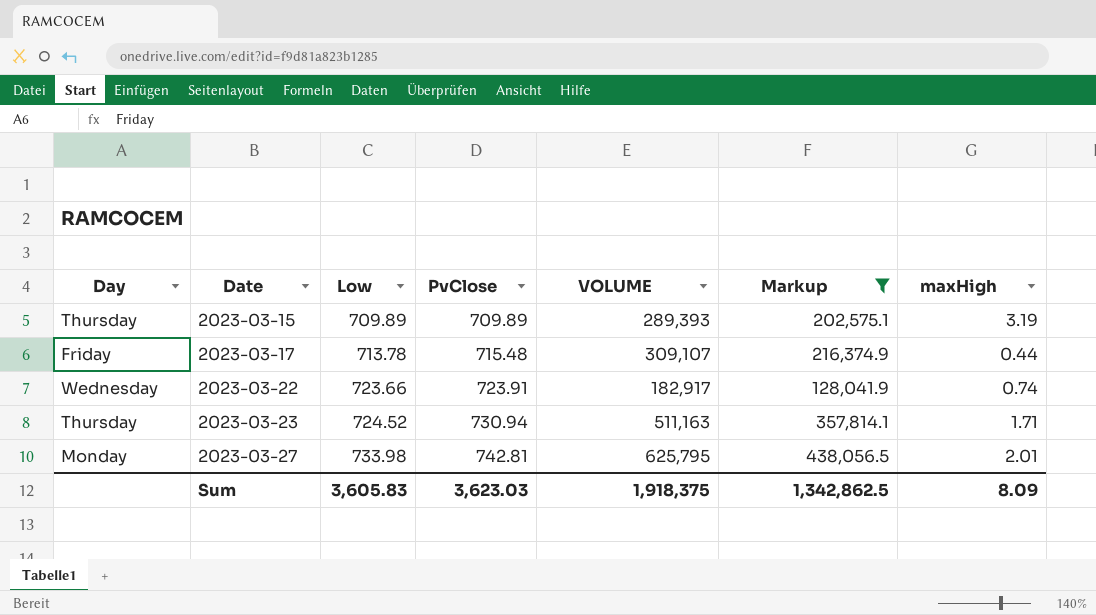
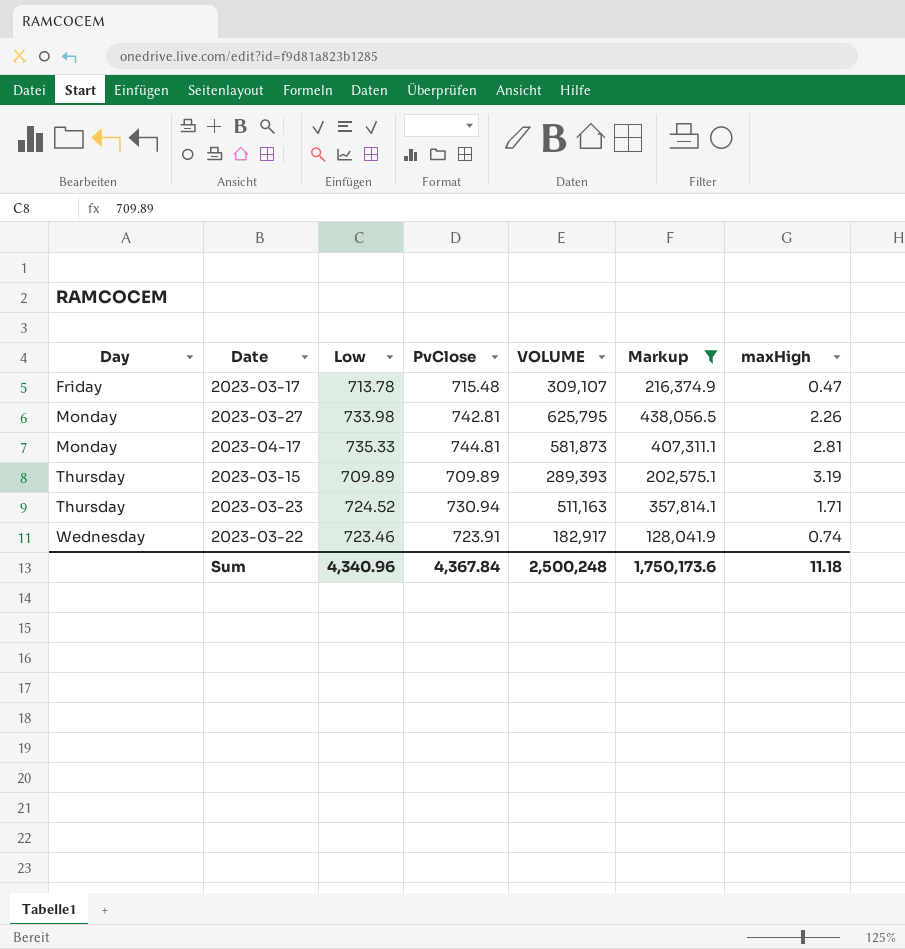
row order: Date ascending -> Day ascending
2023-03-17 | maxHigh: 0.44 -> 0.47
2023-03-27 | maxHigh: 2.01 -> 2.26
row 2023-04-17: none -> Monday | 735.33 | 744.81 | 581,873 | 407,311.1 | 2.81
2023-03-22 | Low: 723.66 -> 723.46
Sum | Low: 3,605.83 -> 4,340.96
Sum | PvClose: 3,623.03 -> 4,367.84
Sum | VOLUME: 1,918,375 -> 2,500,248
Sum | Markup: 1,342,862.5 -> 1,750,173.6
Sum | maxHigh: 8.09 -> 11.18

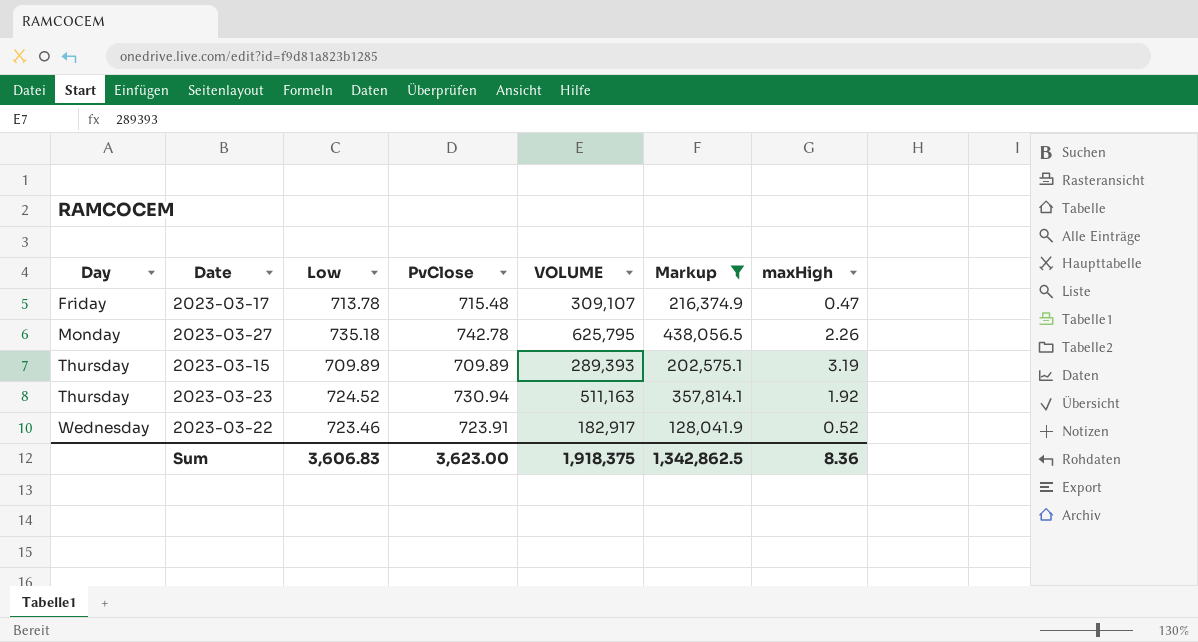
row 2023-04-17: Monday | 735.33 | 744.81 | 581,873 | 407,311.1 | 2.81 -> none
2023-03-27 | Low: 733.98 -> 735.18
2023-03-27 | PvClose: 742.81 -> 742.78
2023-03-23 | maxHigh: 1.71 -> 1.92
2023-03-22 | maxHigh: 0.74 -> 0.52
Sum | Low: 4,340.96 -> 3,606.83
Sum | PvClose: 4,367.84 -> 3,623.00
Sum | VOLUME: 2,500,248 -> 1,918,375
Sum | Markup: 1,750,173.6 -> 1,342,862.5
Sum | maxHigh: 11.18 -> 8.36

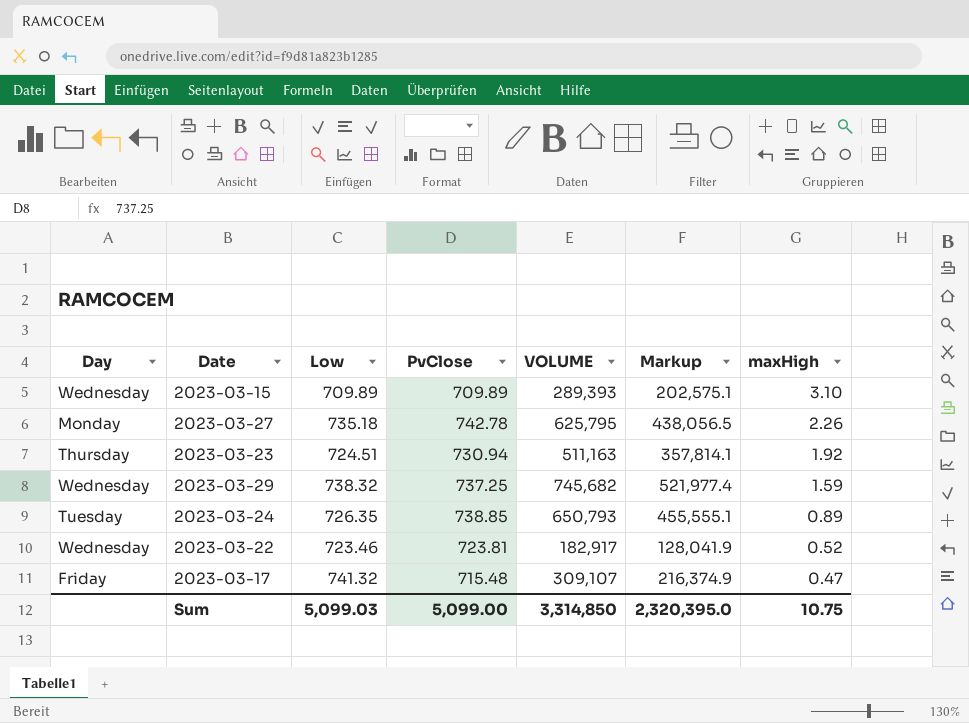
filter: Markup <= 438,056.5 -> none
row order: Day ascending -> maxHigh descending
2023-03-15 | Day: Thursday -> Wednesday
2023-03-15 | maxHigh: 3.19 -> 3.10
2023-03-23 | Low: 724.52 -> 724.51
2023-03-22 | PvClose: 723.91 -> 723.81
2023-03-17 | Low: 713.78 -> 741.32
Sum | Low: 3,606.83 -> 5,099.03
Sum | PvClose: 3,623.00 -> 5,099.00
Sum | VOLUME: 1,918,375 -> 3,314,850
Sum | Markup: 1,342,862.5 -> 2,320,395.0
Sum | maxHigh: 8.36 -> 10.75

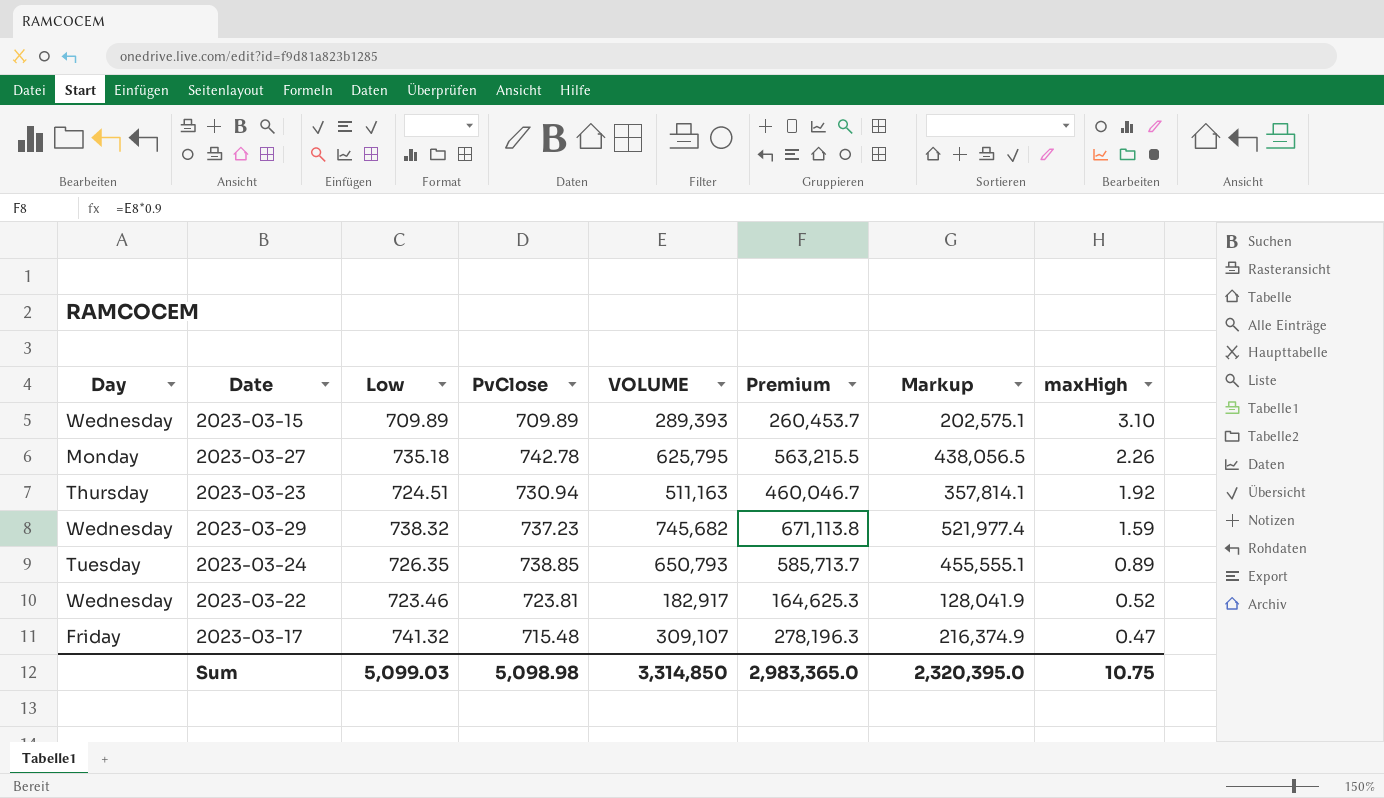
column Premium | formula: none -> [VOLUME] * 0.9
2023-03-29 | PvClose: 737.25 -> 737.23
Sum | PvClose: 5,099.00 -> 5,098.98

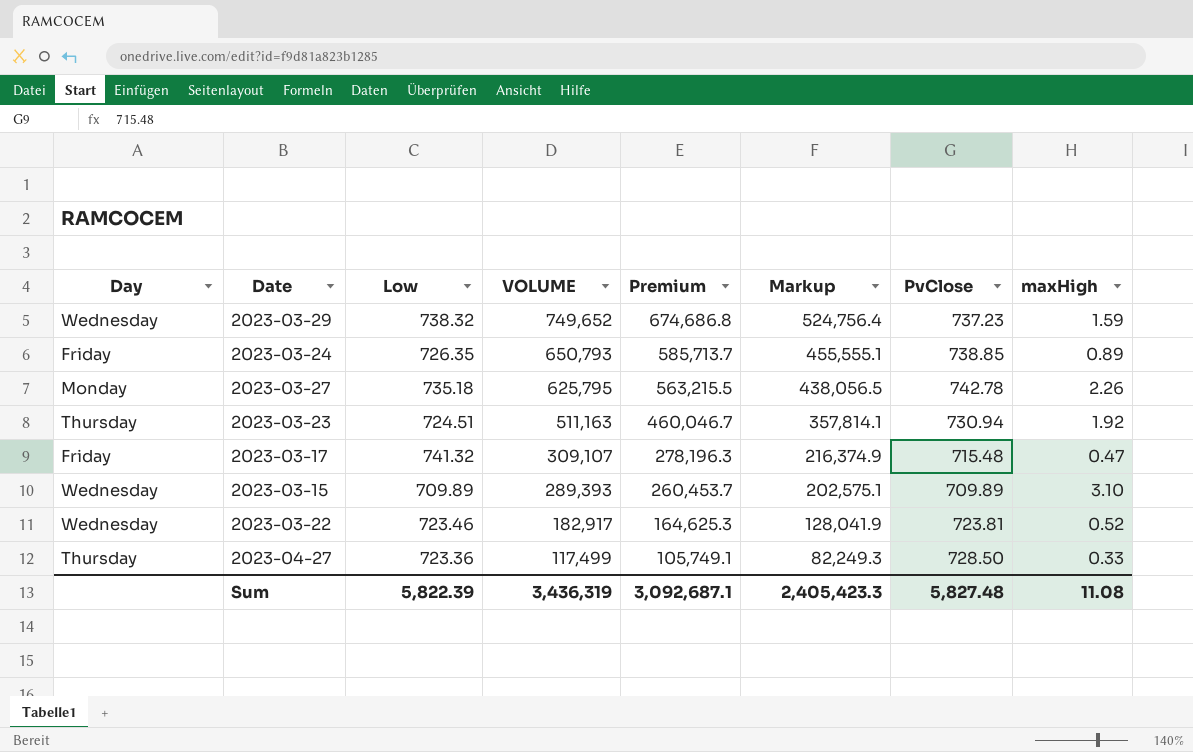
row order: maxHigh descending -> VOLUME descending
column PvClose | position: 4 -> 7
2023-03-29 | VOLUME: 745,682 -> 749,652
2023-03-29 | Premium: 671,113.8 -> 674,686.8
2023-03-29 | Markup: 521,977.4 -> 524,756.4
2023-03-24 | Day: Tuesday -> Friday
row 2023-04-27: none -> Thursday | 723.36 | 117,499 | 105,749.1 | 82,249.3 | 728.50 | 0.33
Sum | Low: 5,099.03 -> 5,822.39
Sum | VOLUME: 3,314,850 -> 3,436,319
Sum | Premium: 2,983,365.0 -> 3,092,687.1
Sum | Markup: 2,320,395.0 -> 2,405,423.3
Sum | PvClose: 5,098.98 -> 5,827.48
Sum | maxHigh: 10.75 -> 11.08

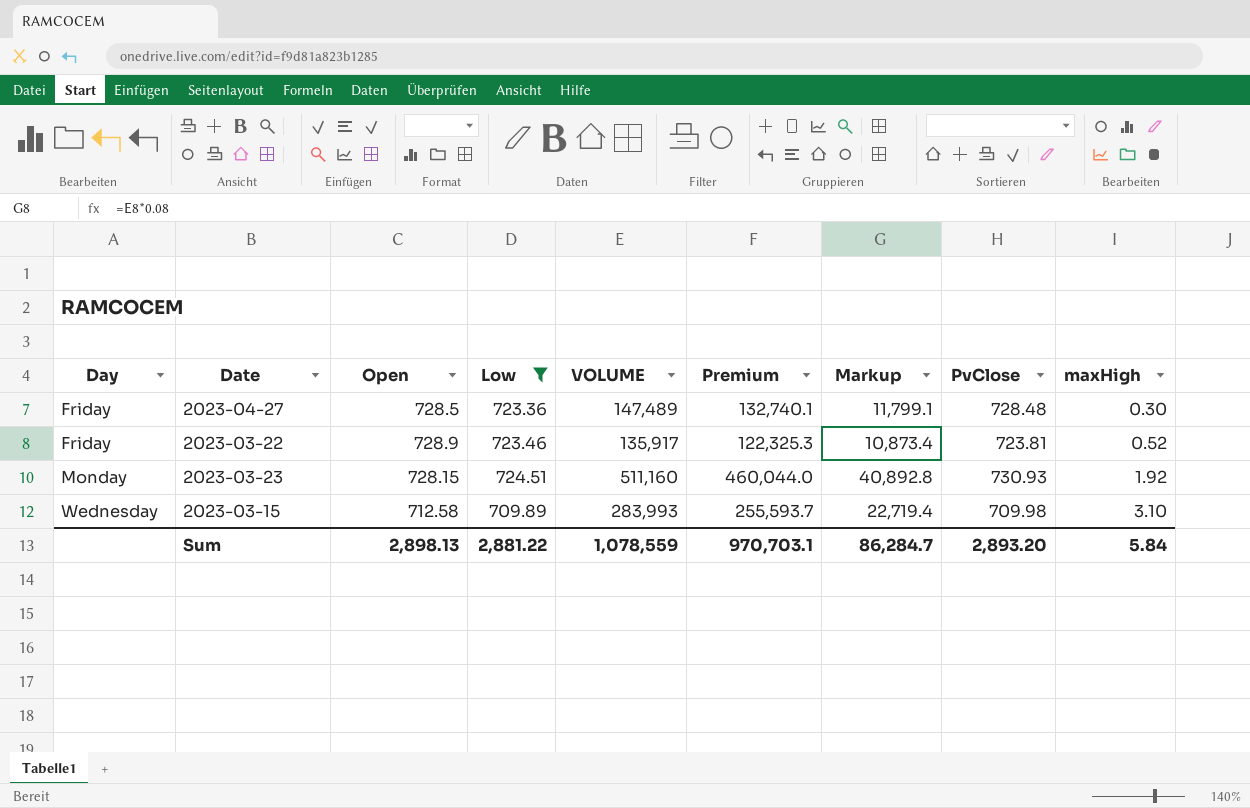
filter: none -> Low <= 724.51
row order: VOLUME descending -> Day ascending
column Open | position: none -> 3
column Markup | formula: [VOLUME] * 0.7 -> [VOLUME] * 0.08
2023-04-27 | Day: Thursday -> Friday
2023-04-27 | VOLUME: 117,499 -> 147,489
2023-04-27 | Premium: 105,749.1 -> 132,740.1
2023-04-27 | PvClose: 728.50 -> 728.48
2023-04-27 | maxHigh: 0.33 -> 0.30
2023-03-22 | Day: Wednesday -> Friday
2023-03-22 | VOLUME: 182,917 -> 135,917
2023-03-22 | Premium: 164,625.3 -> 122,325.3
2023-03-23 | Day: Thursday -> Monday
2023-03-23 | VOLUME: 511,163 -> 511,160
2023-03-23 | Premium: 460,046.7 -> 460,044.0
2023-03-23 | PvClose: 730.94 -> 730.93
2023-03-15 | VOLUME: 289,393 -> 283,993
2023-03-15 | Premium: 260,453.7 -> 255,593.7
2023-03-15 | PvClose: 709.89 -> 709.98
Sum | Low: 5,822.39 -> 2,881.22
Sum | VOLUME: 3,436,319 -> 1,078,559
Sum | Premium: 3,092,687.1 -> 970,703.1
Sum | Markup: 2,405,423.3 -> 86,284.7
Sum | PvClose: 5,827.48 -> 2,893.20
Sum | maxHigh: 11.08 -> 5.84

